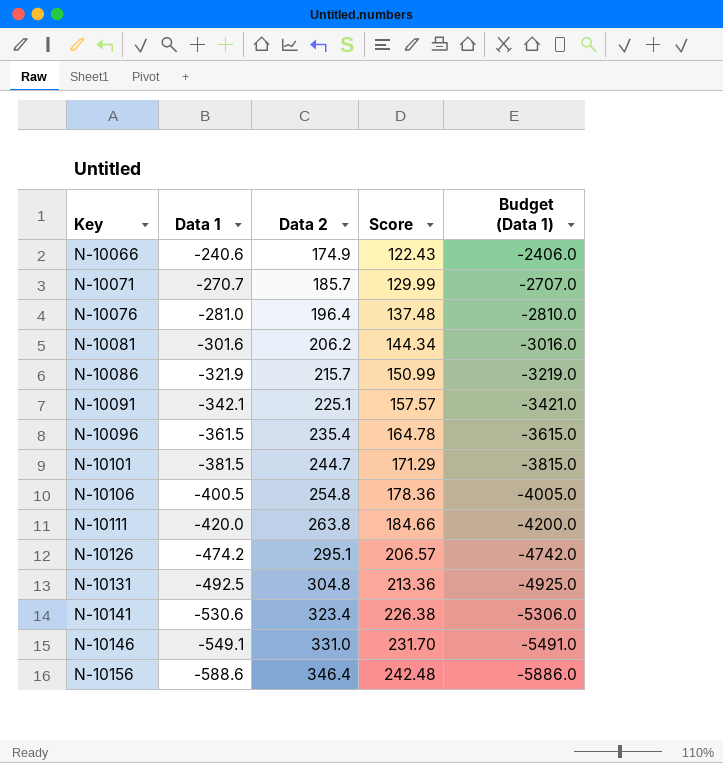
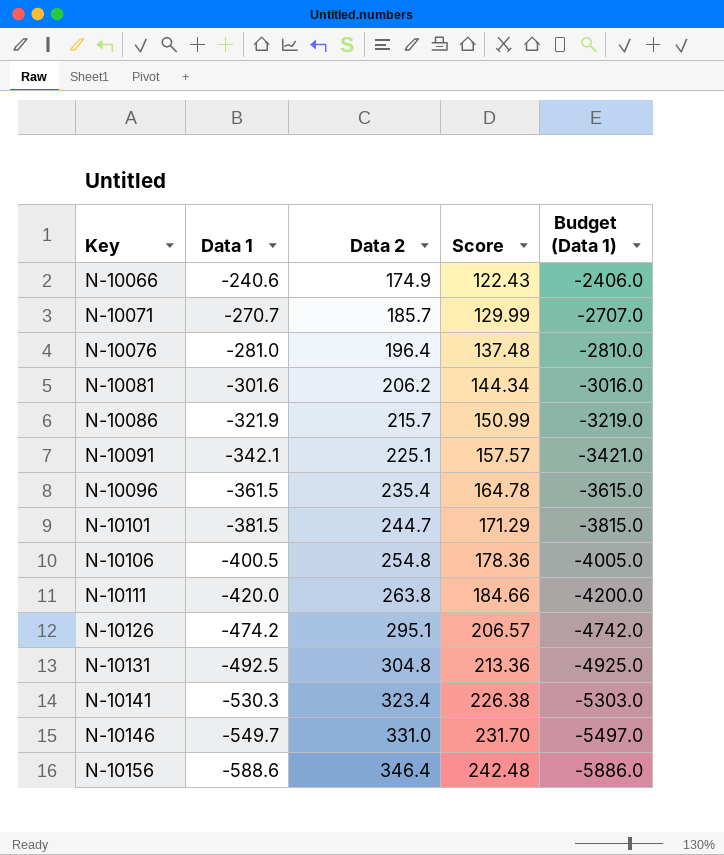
N-10141 | Data 1: -530.6 -> -530.3
N-10141 | Budget (Data 1): -5306.0 -> -5303.0
N-10146 | Data 1: -549.1 -> -549.7
N-10146 | Budget (Data 1): -5491.0 -> -5497.0

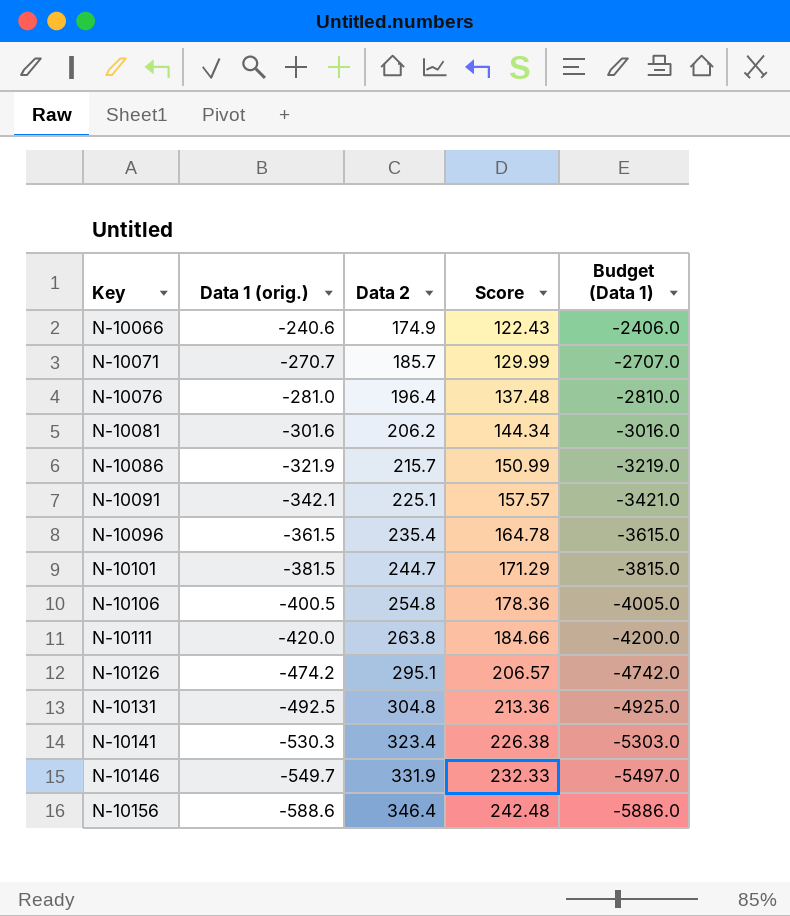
column name: Data 1 -> Data 1 (orig.)
N-10146 | Data 2: 331.0 -> 331.9
N-10146 | Score: 231.70 -> 232.33

